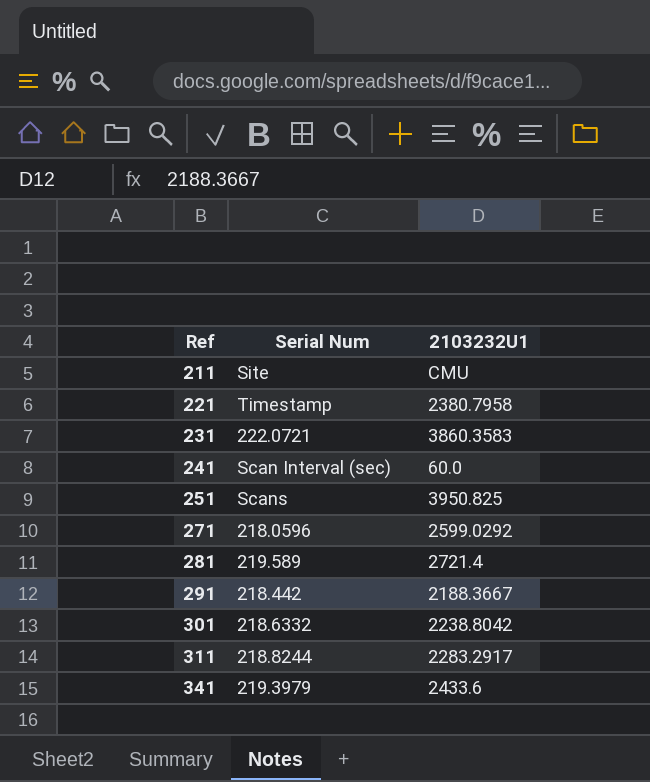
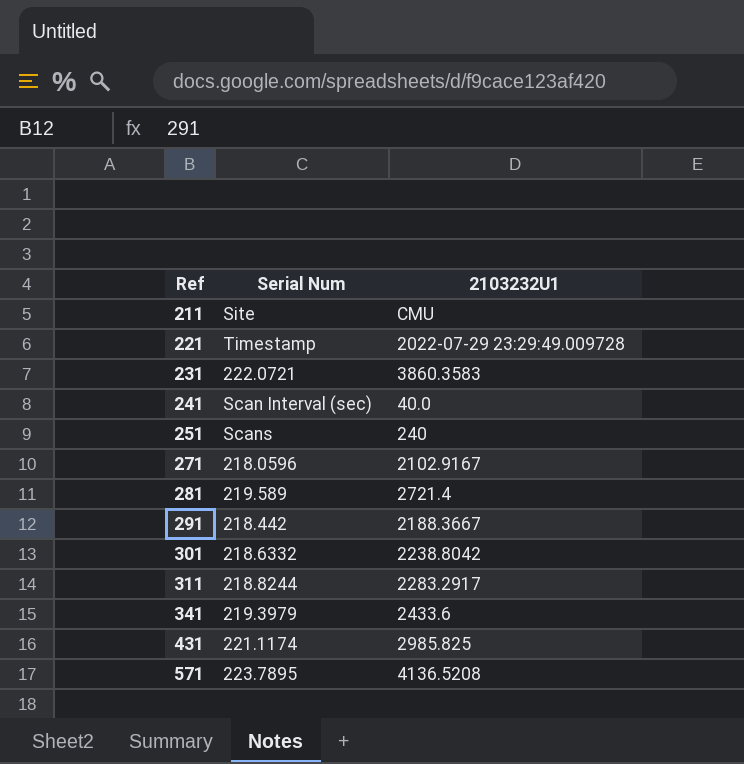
221 | 2103232U1: 2380.7958 -> 2022-07-29 23:29:49.009728
241 | 2103232U1: 60.0 -> 40.0
251 | 2103232U1: 3950.825 -> 240
271 | 2103232U1: 2599.0292 -> 2102.9167
row 431: none -> 221.1174 | 2985.825
row 571: none -> 223.7895 | 4136.5208

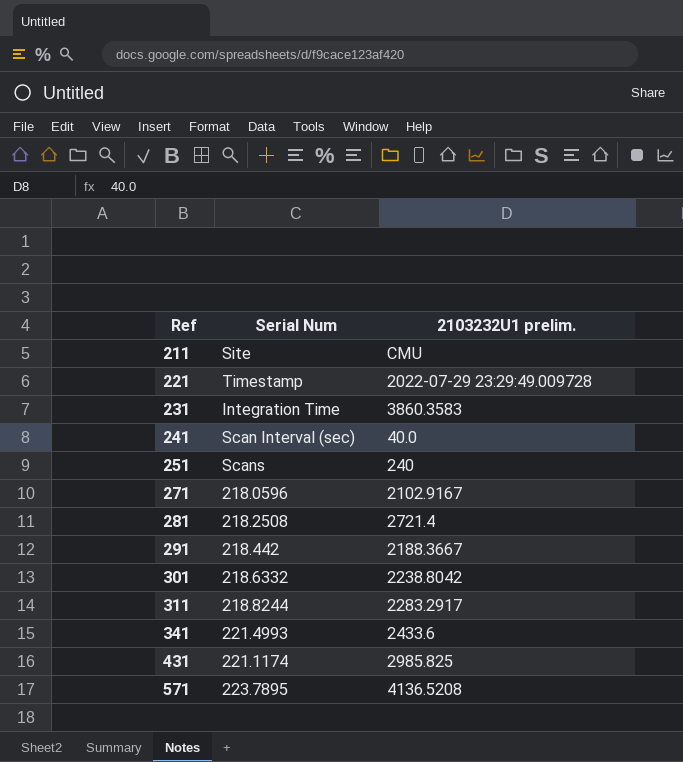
column name: 2103232U1 -> 2103232U1 prelim.
231 | Serial Num: 222.0721 -> Integration Time
281 | Serial Num: 219.589 -> 218.2508
341 | Serial Num: 219.3979 -> 221.4993

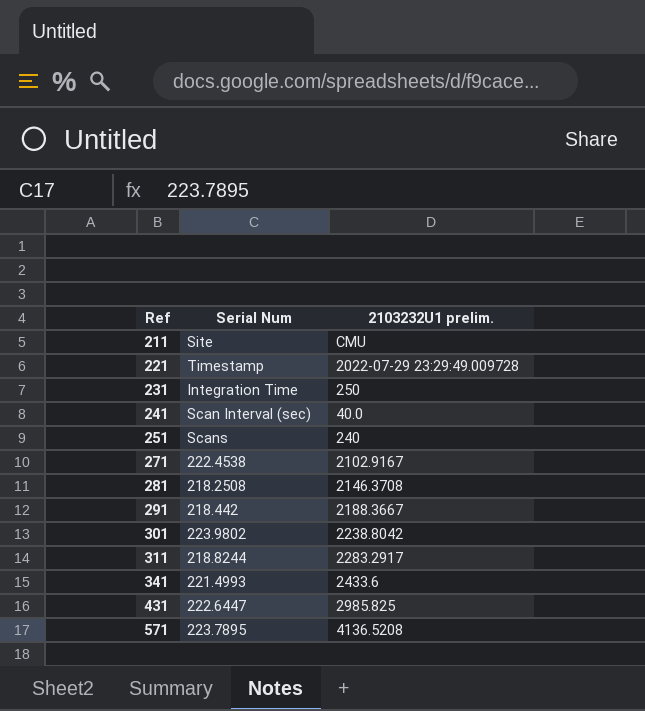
231 | 2103232U1 prelim.: 3860.3583 -> 250
271 | Serial Num: 218.0596 -> 222.4538
281 | 2103232U1 prelim.: 2721.4 -> 2146.3708
301 | Serial Num: 218.6332 -> 223.9802
431 | Serial Num: 221.1174 -> 222.6447

